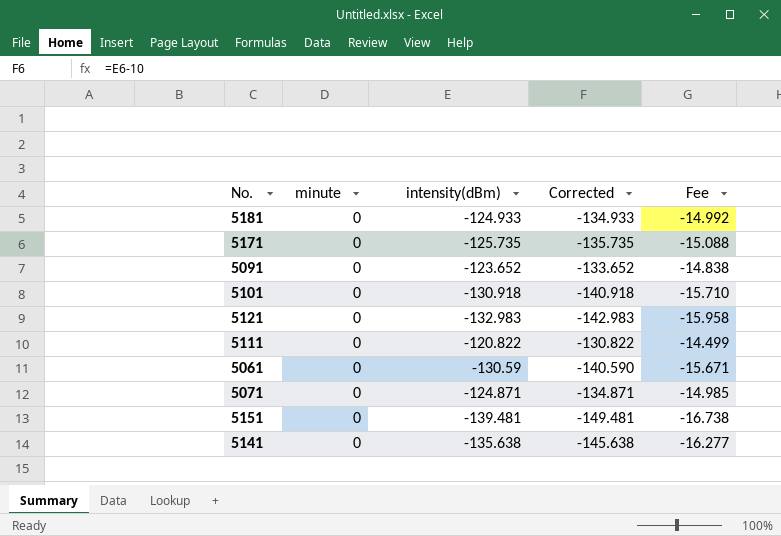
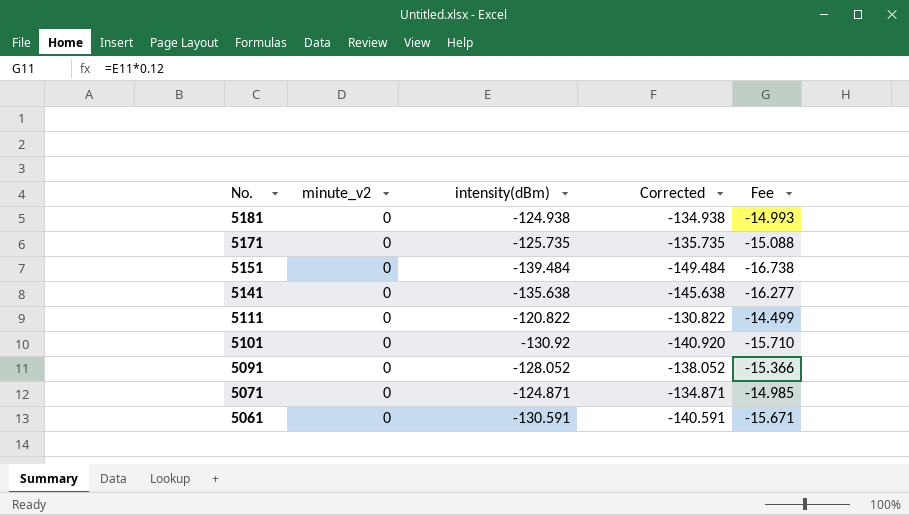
row order: none -> No. descending
column name: minute -> minute_v2
row 5121: 0 | -132.983 | -142.983 | -15.958 -> none
5181 | intensity(dBm): -124.933 -> -124.938
5181 | Corrected: -134.933 -> -134.938
5181 | Fee: -14.992 -> -14.993
5151 | intensity(dBm): -139.481 -> -139.484
5151 | Corrected: -149.481 -> -149.484
5101 | intensity(dBm): -130.918 -> -130.92
5101 | Corrected: -140.918 -> -140.920
5091 | intensity(dBm): -123.652 -> -128.052
5091 | Corrected: -133.652 -> -138.052
5091 | Fee: -14.838 -> -15.366
5061 | intensity(dBm): -130.59 -> -130.591
5061 | Corrected: -140.590 -> -140.591

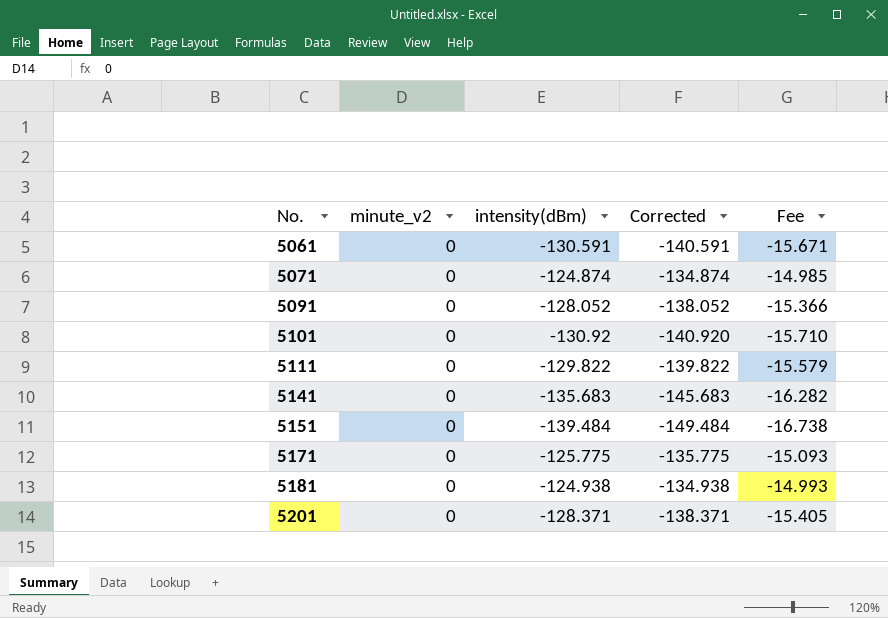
row order: No. descending -> No. ascending
5071 | intensity(dBm): -124.871 -> -124.874
5071 | Corrected: -134.871 -> -134.874
5111 | intensity(dBm): -120.822 -> -129.822
5111 | Corrected: -130.822 -> -139.822
5111 | Fee: -14.499 -> -15.579
5141 | intensity(dBm): -135.638 -> -135.683
5141 | Corrected: -145.638 -> -145.683
5141 | Fee: -16.277 -> -16.282
5171 | intensity(dBm): -125.735 -> -125.775
5171 | Corrected: -135.735 -> -135.775
5171 | Fee: -15.088 -> -15.093
row 5201: none -> 0 | -128.371 | -138.371 | -15.405

